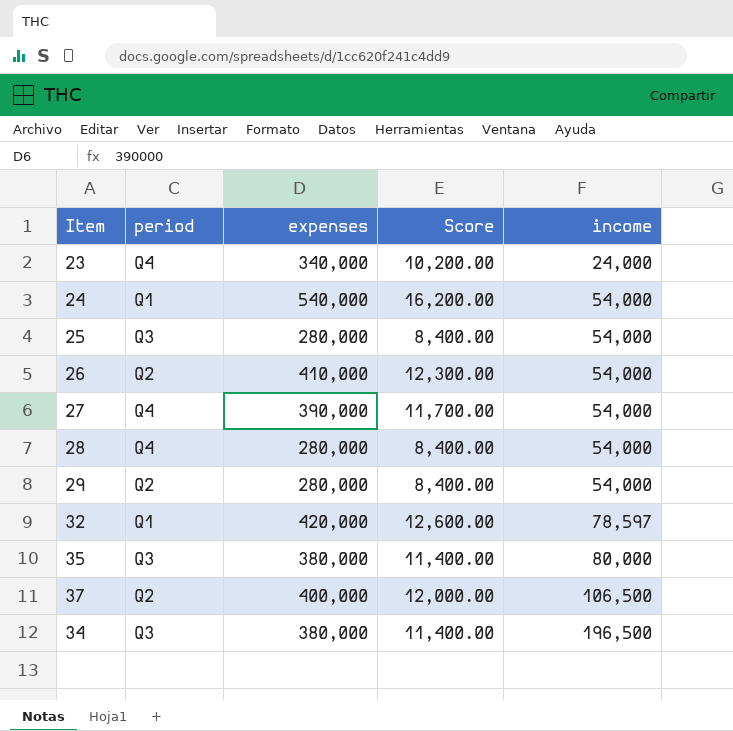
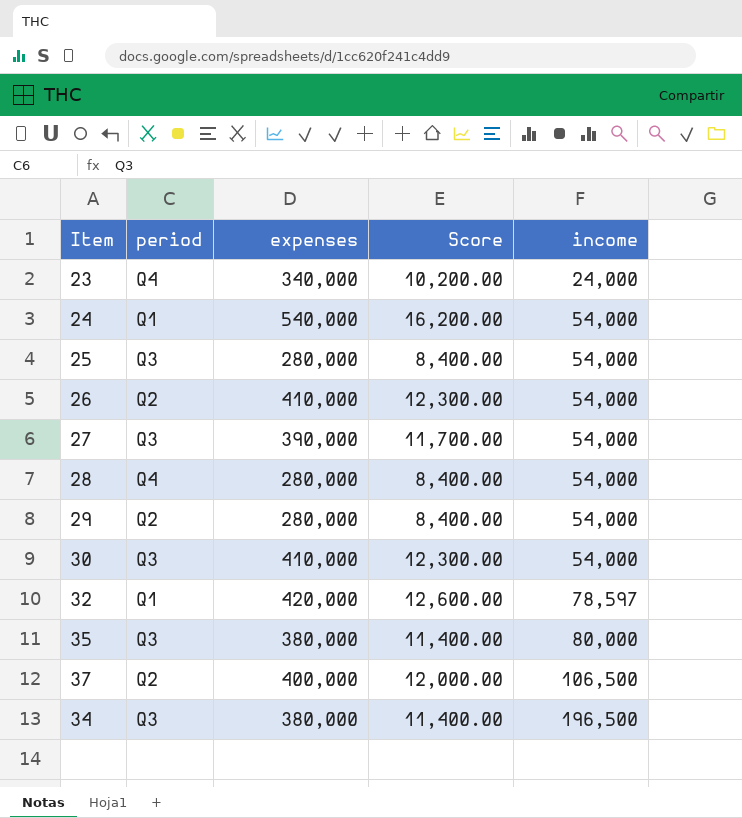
27 | period: Q4 -> Q3
row 30: none -> Q3 | 410,000 | 12,300.00 | 54,000

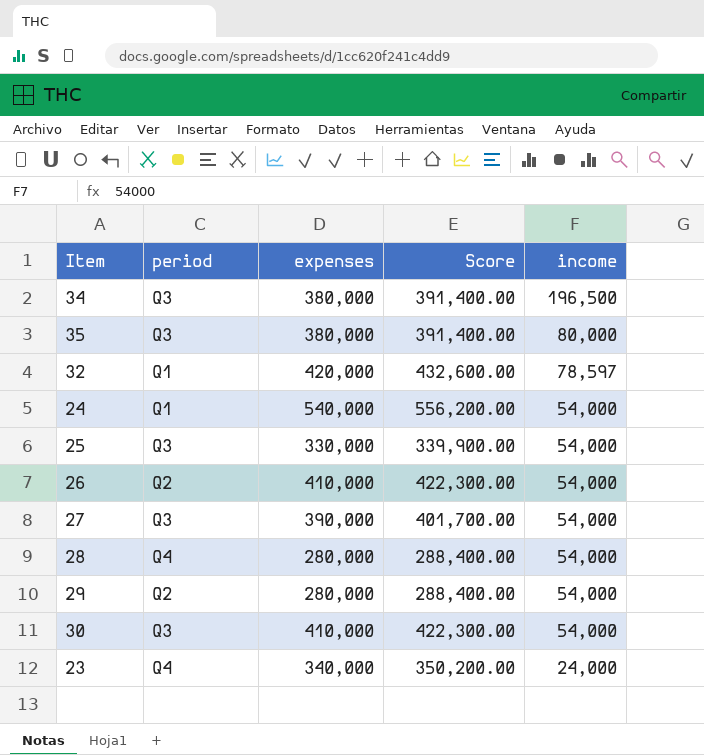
row order: income ascending -> income descending
column Score | formula: [expenses] * 0.03 -> [expenses] * 1.03
row 37: Q2 | 400,000 | 12,000.00 | 106,500 -> none
25 | expenses: 280,000 -> 330,000

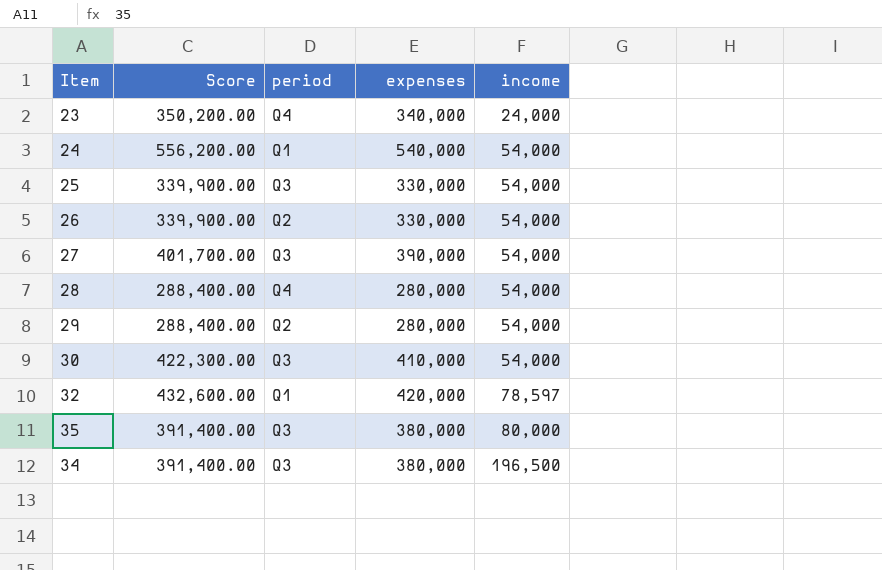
row order: income descending -> income ascending
column Score | position: 4 -> 2
26 | Score: 422,300.00 -> 339,900.00
26 | expenses: 410,000 -> 330,000

